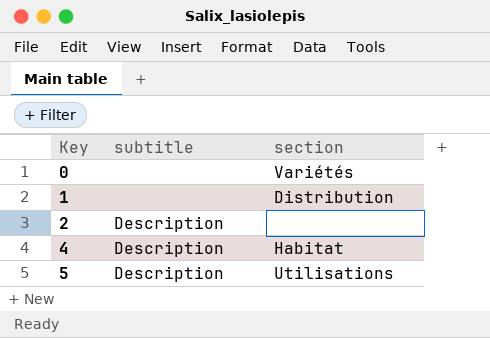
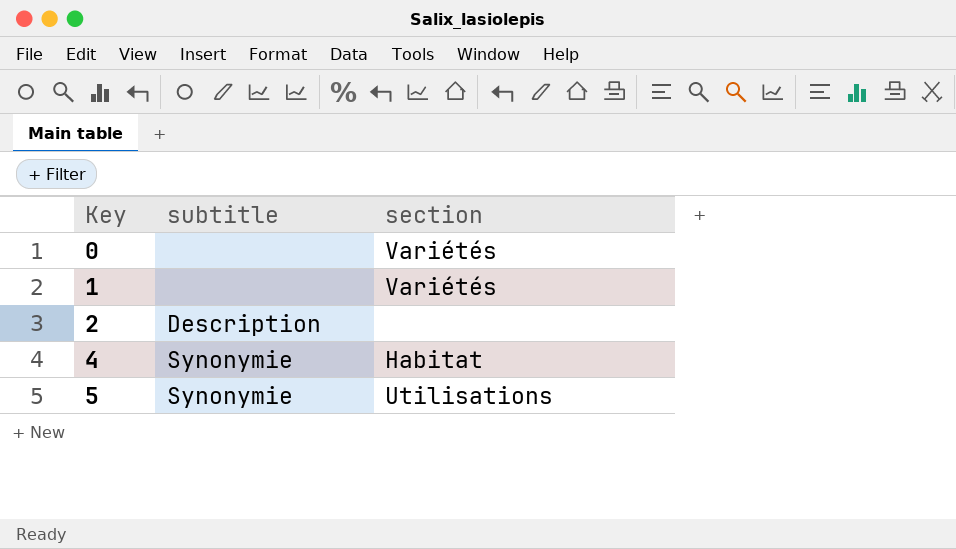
1 | section: Distribution -> Variétés
4 | subtitle: Description -> Synonymie
5 | subtitle: Description -> Synonymie

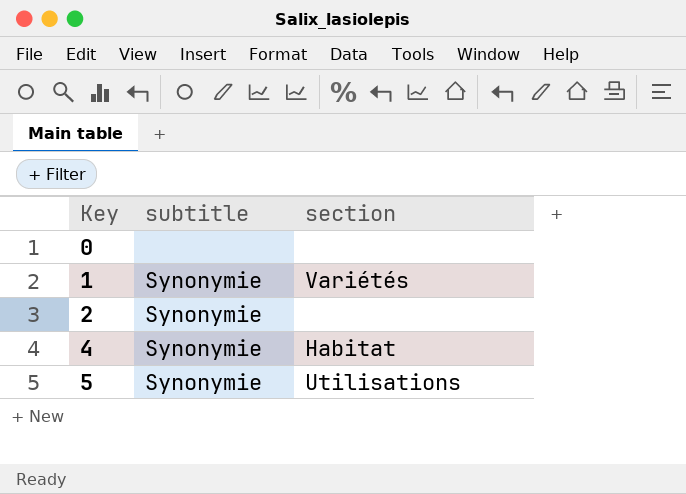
0 | section: Variétés -> none
1 | subtitle: none -> Synonymie
2 | subtitle: Description -> Synonymie

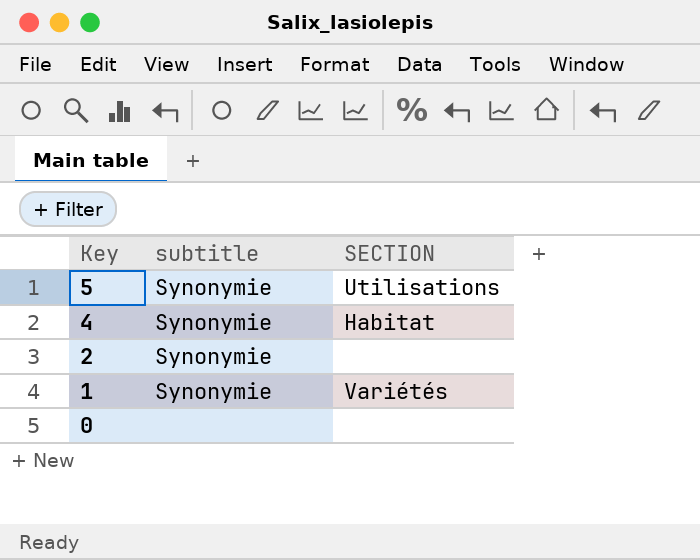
row order: Key ascending -> Key descending
column name: section -> SECTION

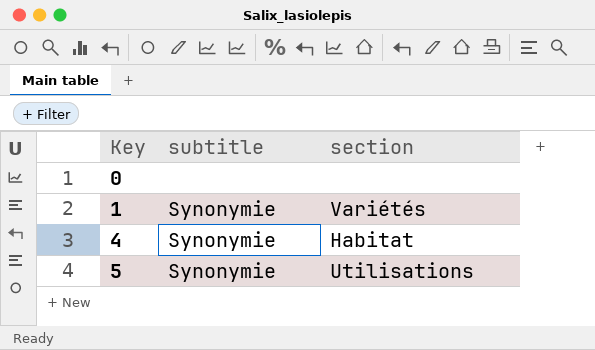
row order: Key descending -> Key ascending
column name: SECTION -> section
row 2: Synonymie | none -> none

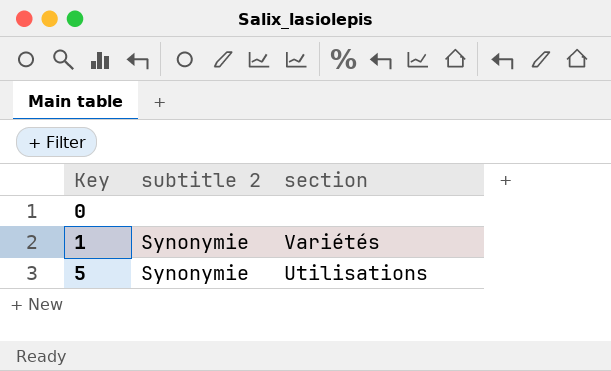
column name: subtitle -> subtitle 2
row 4: Synonymie | Habitat -> none

